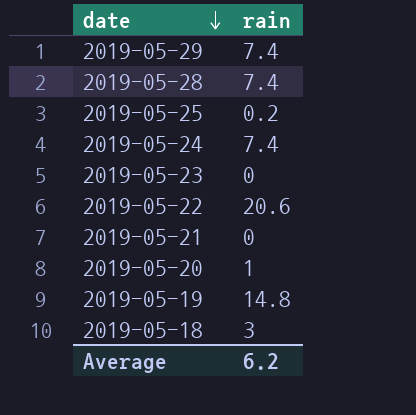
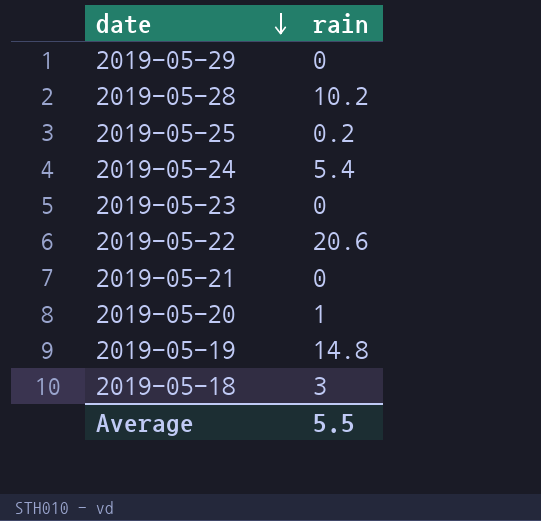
2019-05-29 | rain: 7.4 -> 0
2019-05-28 | rain: 7.4 -> 10.2
2019-05-24 | rain: 7.4 -> 5.4
Average | rain: 6.2 -> 5.5

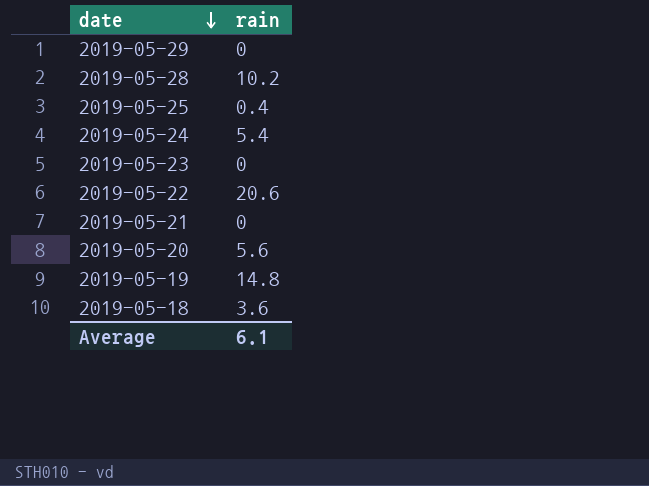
2019-05-25 | rain: 0.2 -> 0.4
2019-05-20 | rain: 1 -> 5.6
2019-05-18 | rain: 3 -> 3.6
Average | rain: 5.5 -> 6.1

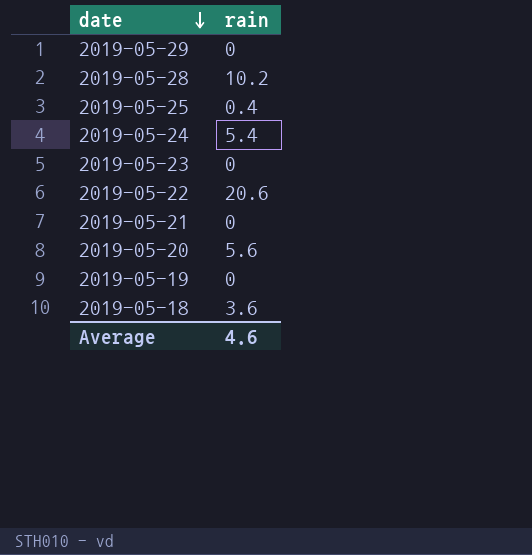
2019-05-19 | rain: 14.8 -> 0
Average | rain: 6.1 -> 4.6

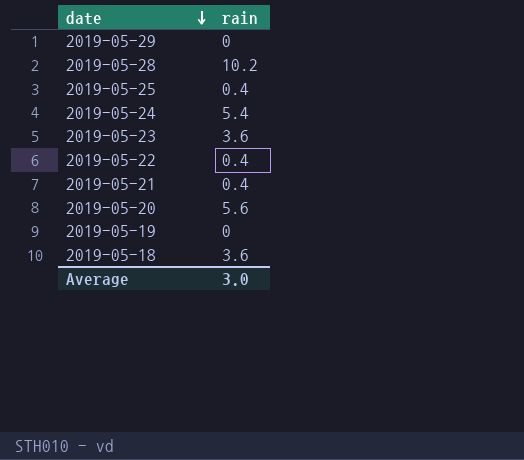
2019-05-23 | rain: 0 -> 3.6
2019-05-22 | rain: 20.6 -> 0.4
2019-05-21 | rain: 0 -> 0.4
Average | rain: 4.6 -> 3.0

